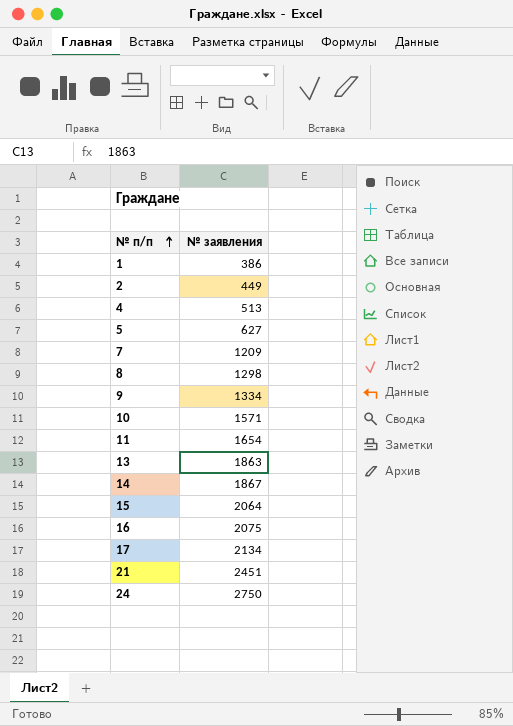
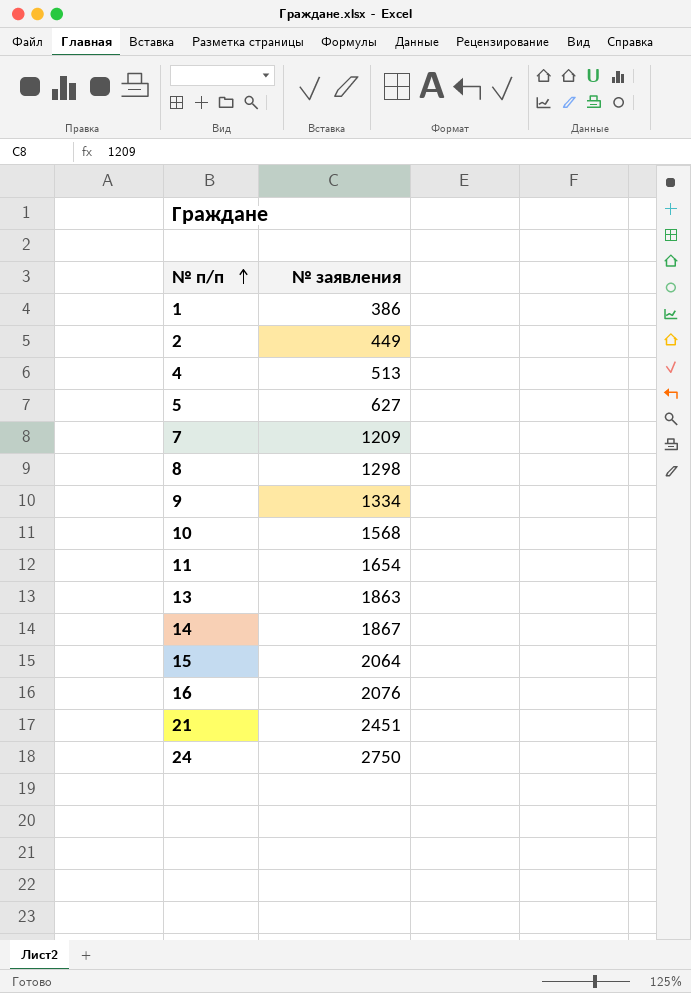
row 17: 2134 -> none
10 | № заявления: 1571 -> 1568
16 | № заявления: 2075 -> 2076

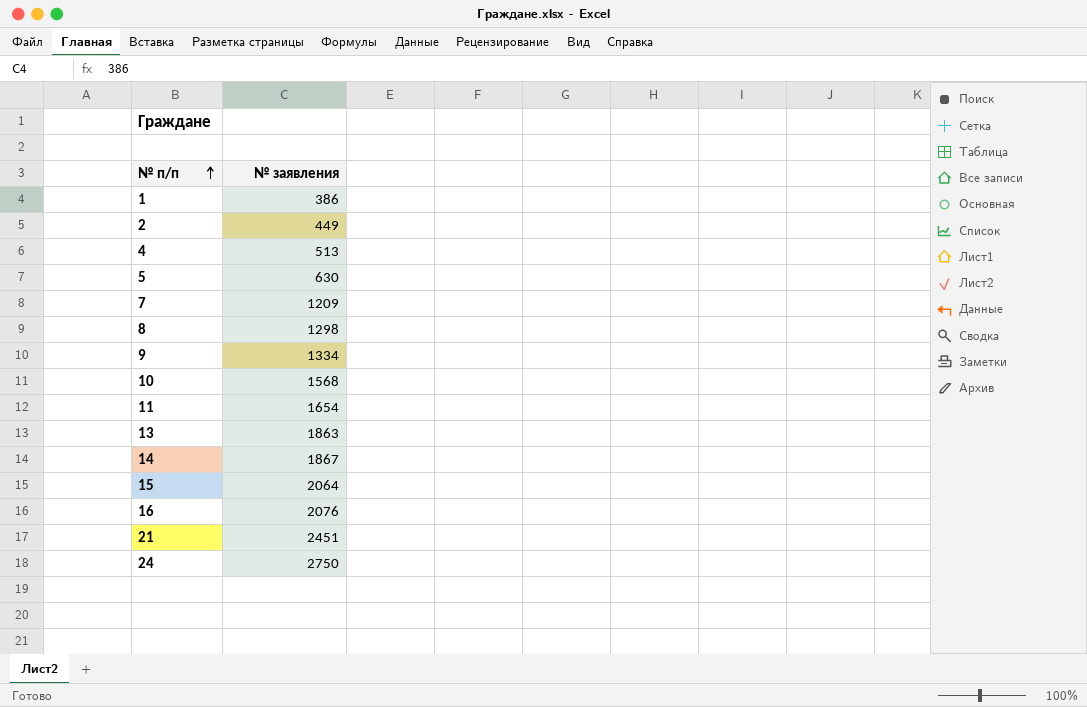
5 | № заявления: 627 -> 630

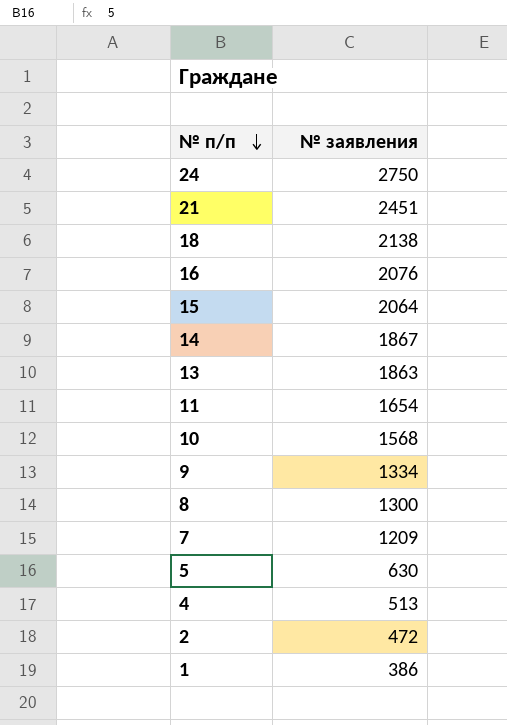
row order: № п/п ascending -> № п/п descending
row 18: none -> 2138
8 | № заявления: 1298 -> 1300
2 | № заявления: 449 -> 472

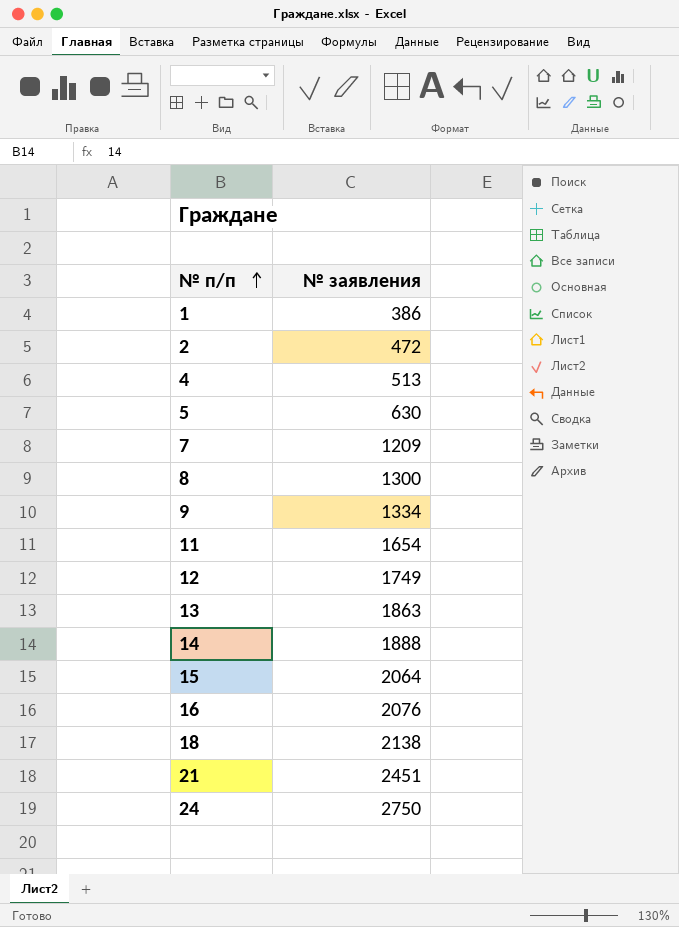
row order: № п/п descending -> № п/п ascending
row 10: 1568 -> none
row 12: none -> 1749
14 | № заявления: 1867 -> 1888

